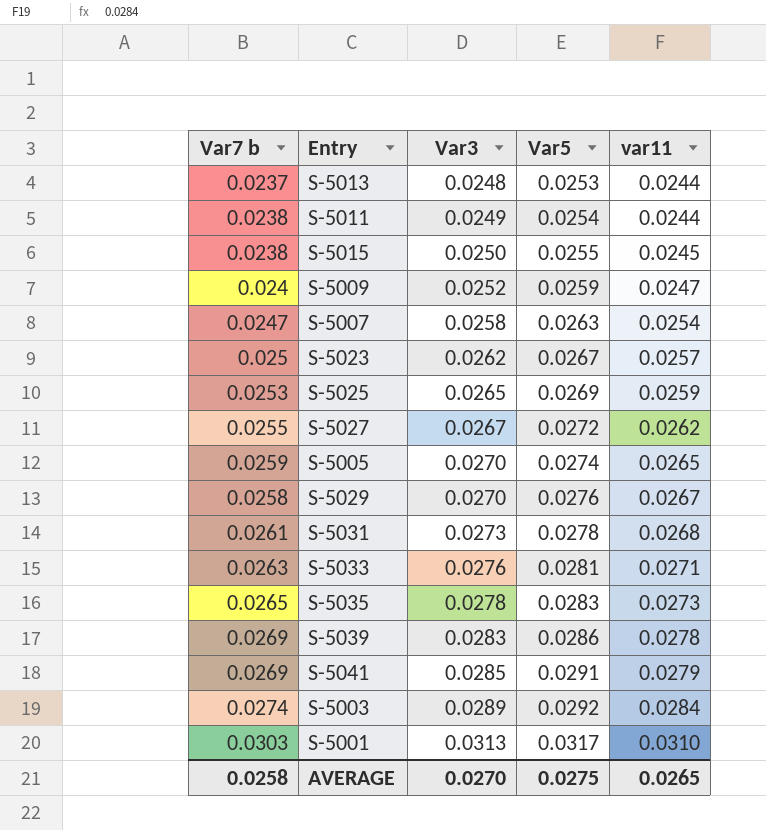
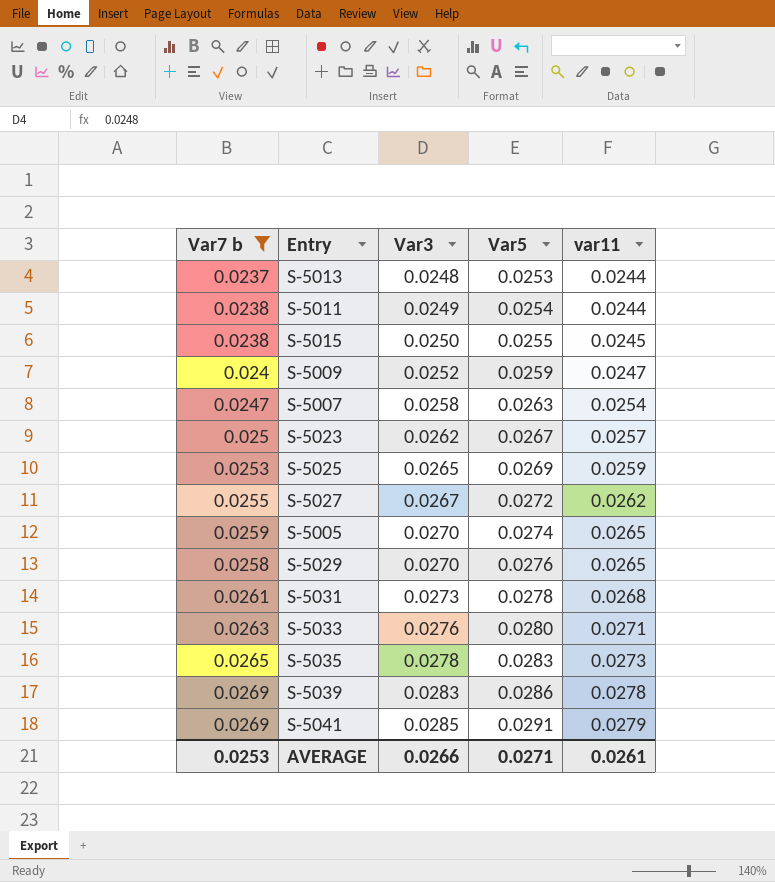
filter: none -> Var7 b <= 0.0269
S-5029 | var11: 0.0267 -> 0.0265
S-5033 | Var5: 0.0281 -> 0.0280
AVERAGE | Var7 b: 0.0258 -> 0.0253
AVERAGE | Var3: 0.0270 -> 0.0266
AVERAGE | Var5: 0.0275 -> 0.0271
AVERAGE | var11: 0.0265 -> 0.0261

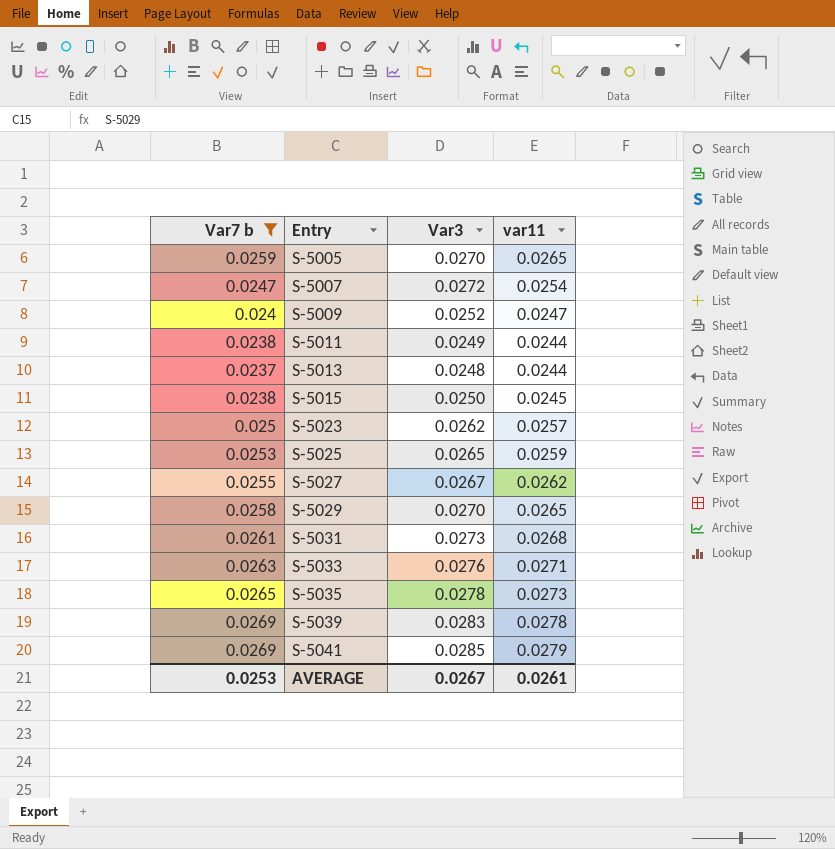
row order: Var3 ascending -> Entry ascending
column Var5 | position: 4 -> none
S-5007 | Var3: 0.0258 -> 0.0272
AVERAGE | Var3: 0.0266 -> 0.0267

